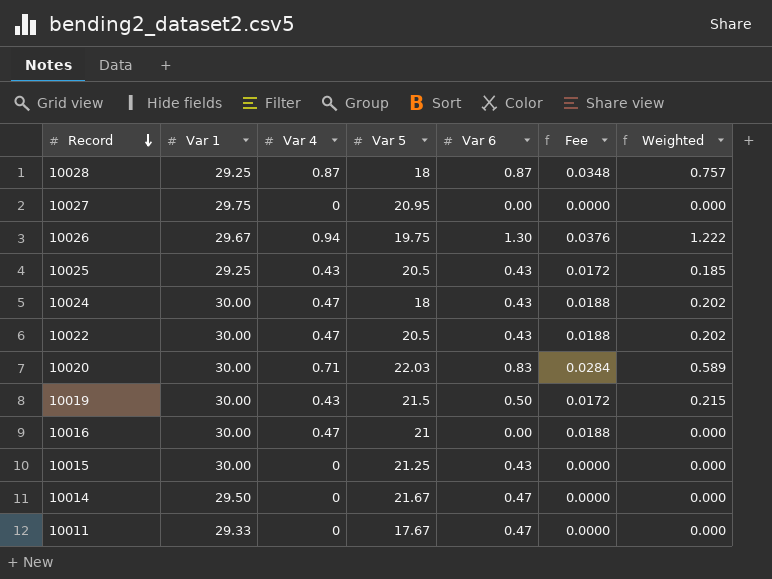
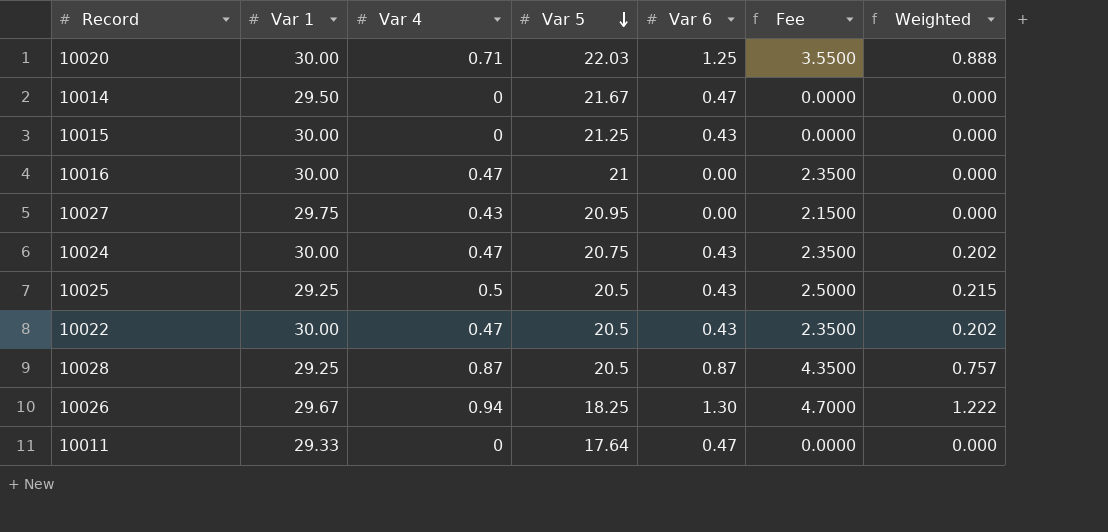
row order: Record descending -> Var 5 descending
column Fee | formula: [Var 4] * 0.04 -> [Var 4] * 5
row 10019: 30.00 | 0.43 | 21.5 | 0.50 | 0.0172 | 0.215 -> none
10020 | Var 6: 0.83 -> 1.25
10020 | Weighted: 0.589 -> 0.888
10027 | Var 4: 0 -> 0.43
10024 | Var 5: 18 -> 20.75
10025 | Var 4: 0.43 -> 0.5
10025 | Weighted: 0.185 -> 0.215
10028 | Var 5: 18 -> 20.5
10026 | Var 5: 19.75 -> 18.25
10011 | Var 5: 17.67 -> 17.64

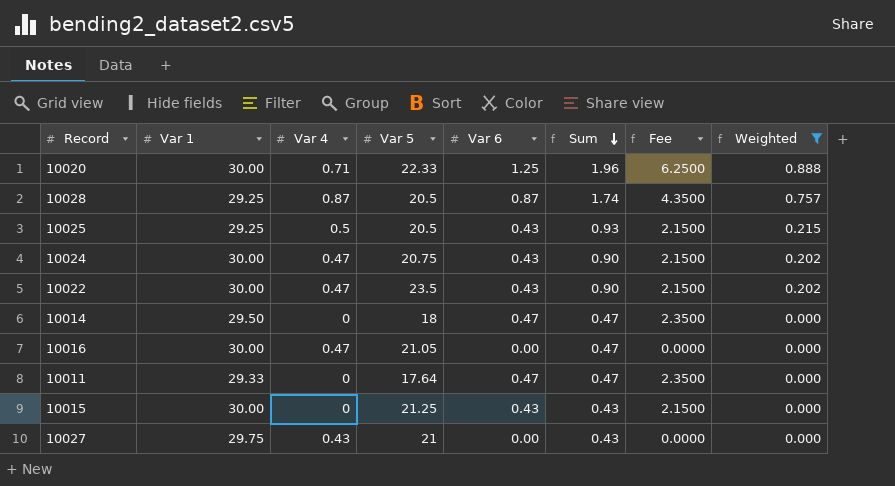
filter: none -> Weighted != 1.222
row order: Var 5 descending -> Sum descending
column Sum | formula: none -> [Var 4] + [Var 6]
column Fee | formula: [Var 4] * 5 -> [Var 6] * 5
10020 | Var 5: 22.03 -> 22.33
10022 | Var 5: 20.5 -> 23.5
10014 | Var 5: 21.67 -> 18
10016 | Var 5: 21 -> 21.05
10027 | Var 5: 20.95 -> 21

